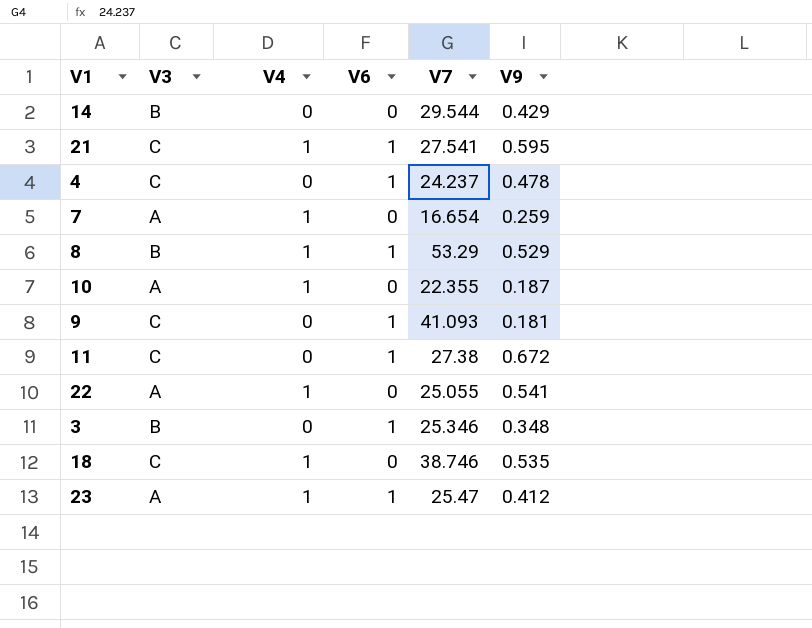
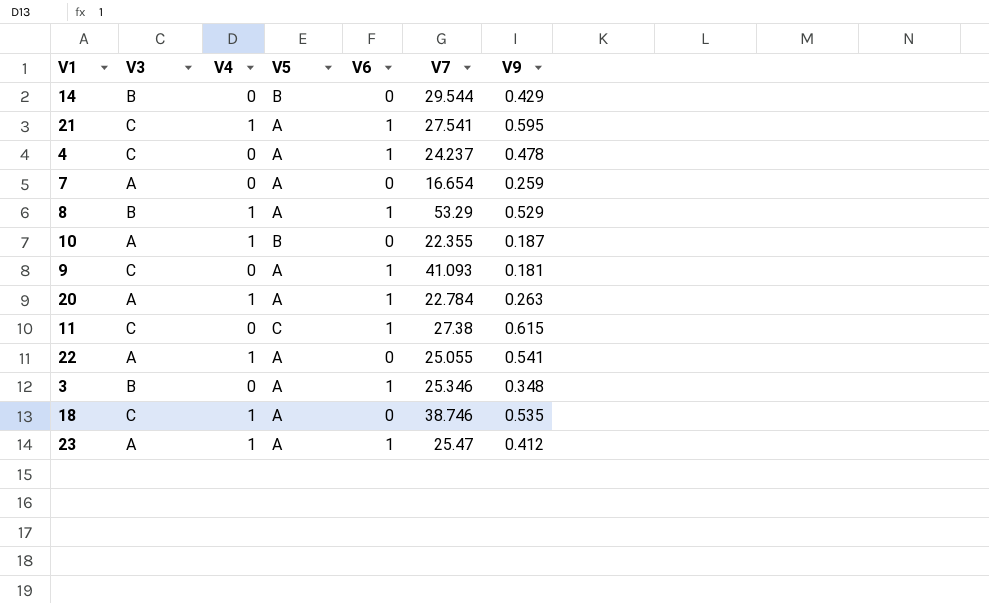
column V5 | position: none -> 4
7 | V4: 1 -> 0
row 20: none -> A | 1 | A | 1 | 22.784 | 0.263
11 | V9: 0.672 -> 0.615

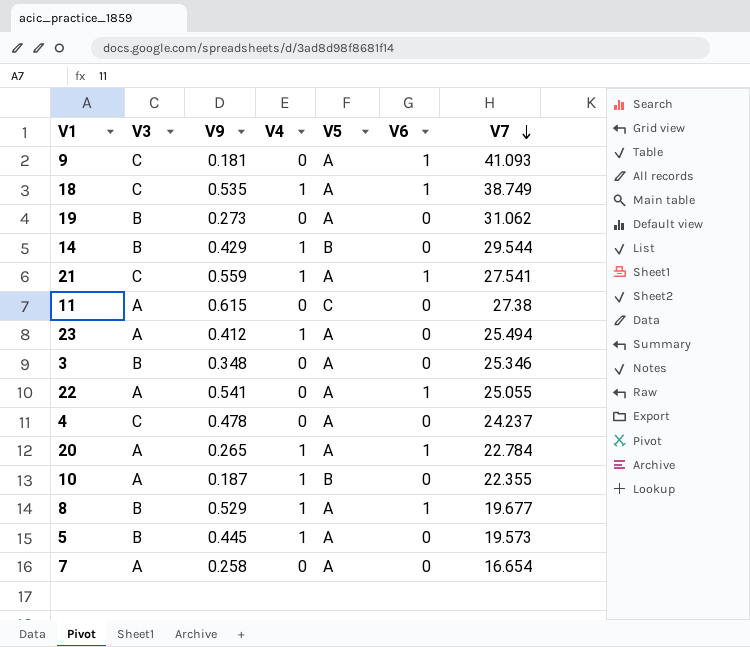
row order: none -> V7 descending
column V9 | position: 7 -> 3
18 | V6: 0 -> 1
18 | V7: 38.746 -> 38.749
row 19: none -> B | 0.273 | 0 | A | 0 | 31.062
14 | V4: 0 -> 1
21 | V9: 0.595 -> 0.559
11 | V3: C -> A
11 | V6: 1 -> 0
23 | V6: 1 -> 0
23 | V7: 25.47 -> 25.494
3 | V6: 1 -> 0
22 | V4: 1 -> 0
22 | V6: 0 -> 1
4 | V6: 1 -> 0
20 | V9: 0.263 -> 0.265
8 | V7: 53.29 -> 19.677
row 5: none -> B | 0.445 | 1 | A | 0 | 19.573
7 | V9: 0.259 -> 0.258

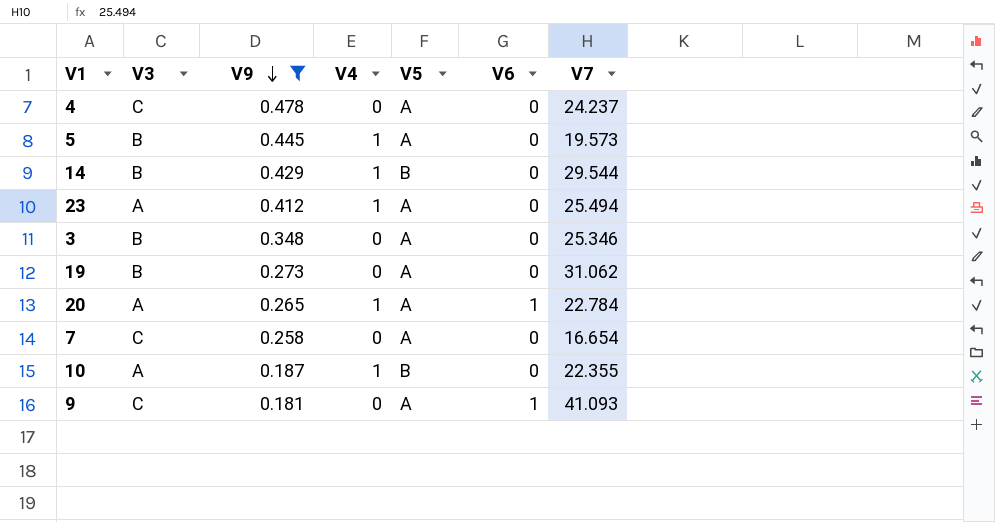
filter: none -> V9 <= 0.478
row order: V7 descending -> V9 descending
7 | V3: A -> C

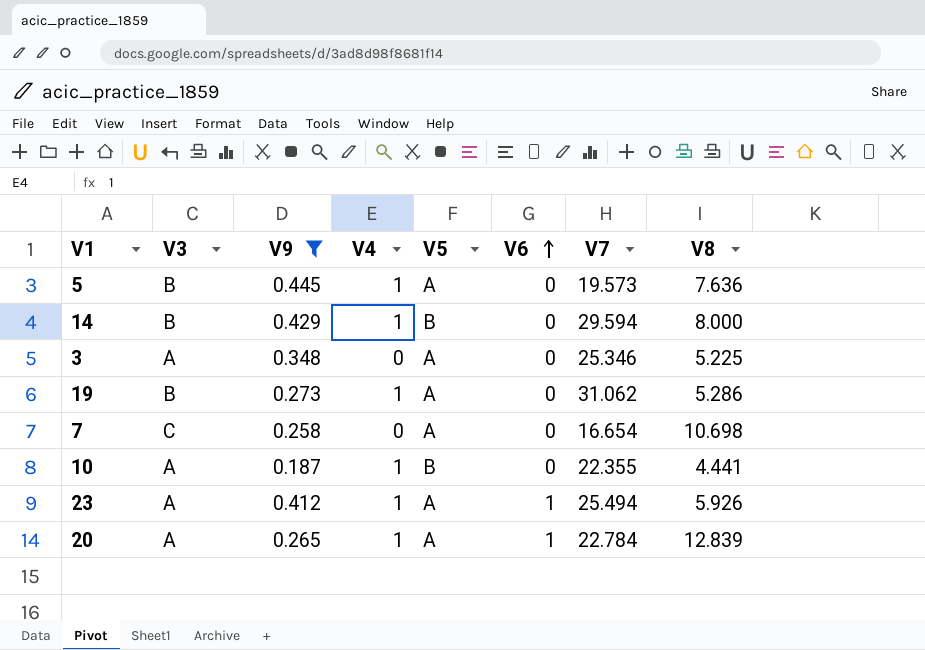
row order: V9 descending -> V6 ascending
column V8 | position: none -> 8
row 4: C | 0.478 | 0 | A | 0 | 24.237 -> none
row 9: C | 0.181 | 0 | A | 1 | 41.093 -> none
14 | V7: 29.544 -> 29.594
3 | V3: B -> A
19 | V4: 0 -> 1
23 | V6: 0 -> 1

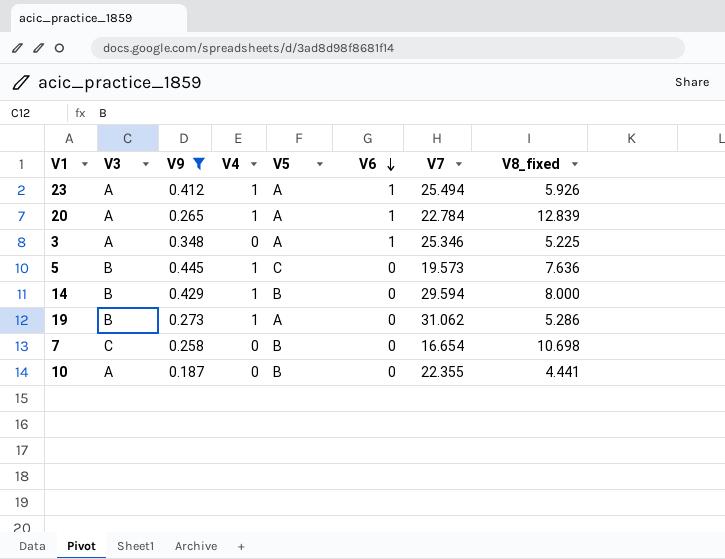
row order: V6 ascending -> V6 descending
column name: V8 -> V8_fixed
3 | V6: 0 -> 1
5 | V5: A -> C
7 | V5: A -> B
10 | V4: 1 -> 0

